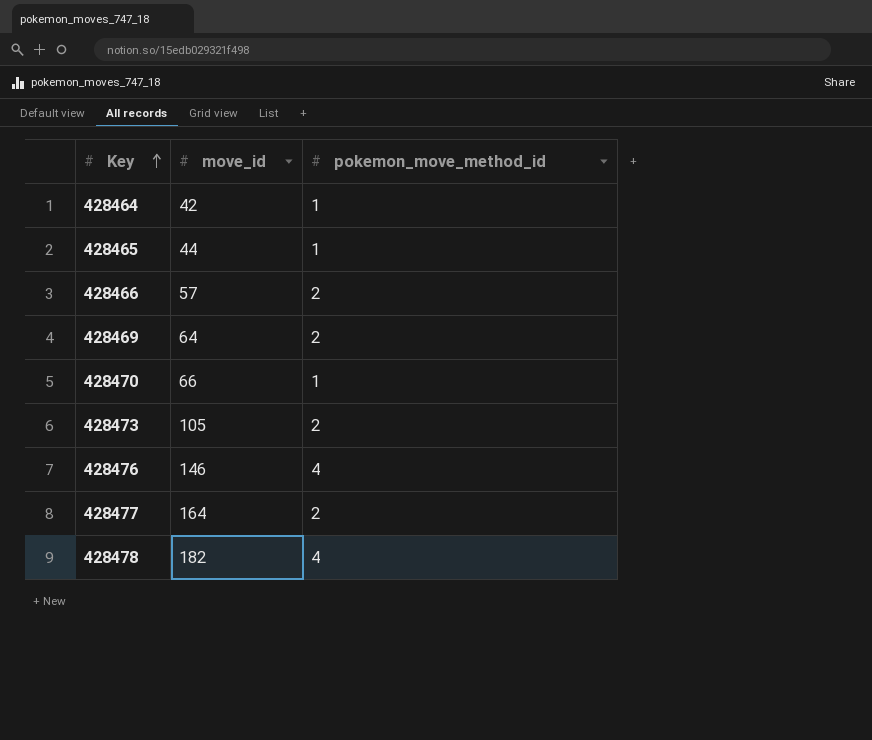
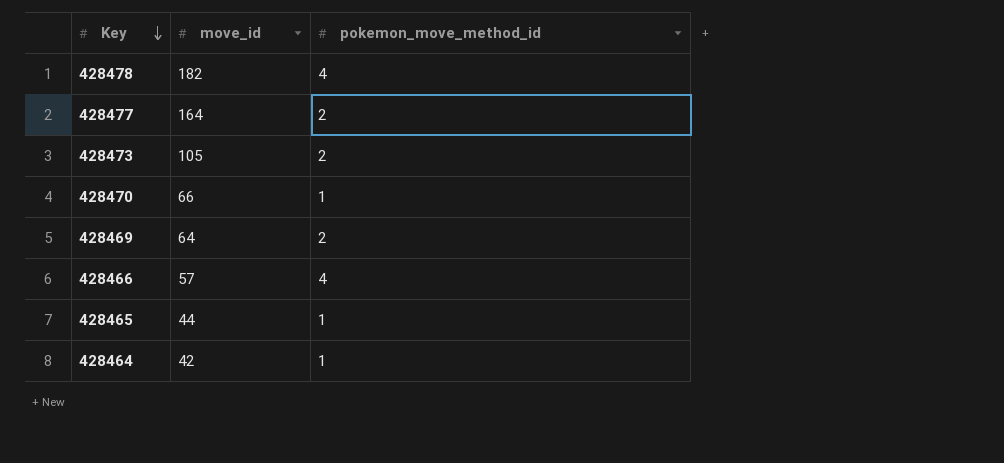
row order: Key ascending -> Key descending
row 428476: 146 | 4 -> none
428466 | pokemon_move_method_id: 2 -> 4

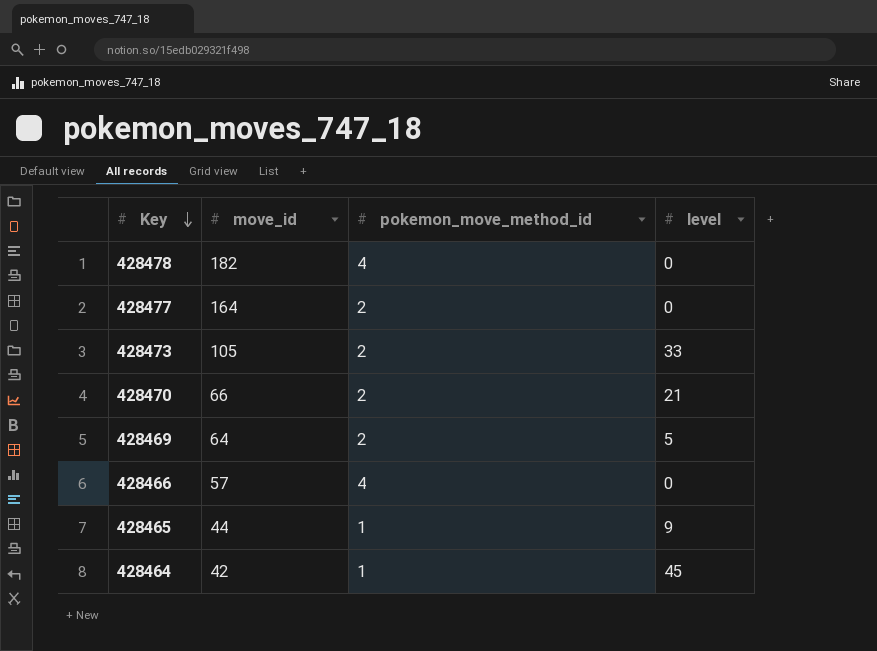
column level | position: none -> 4
428470 | pokemon_move_method_id: 1 -> 2

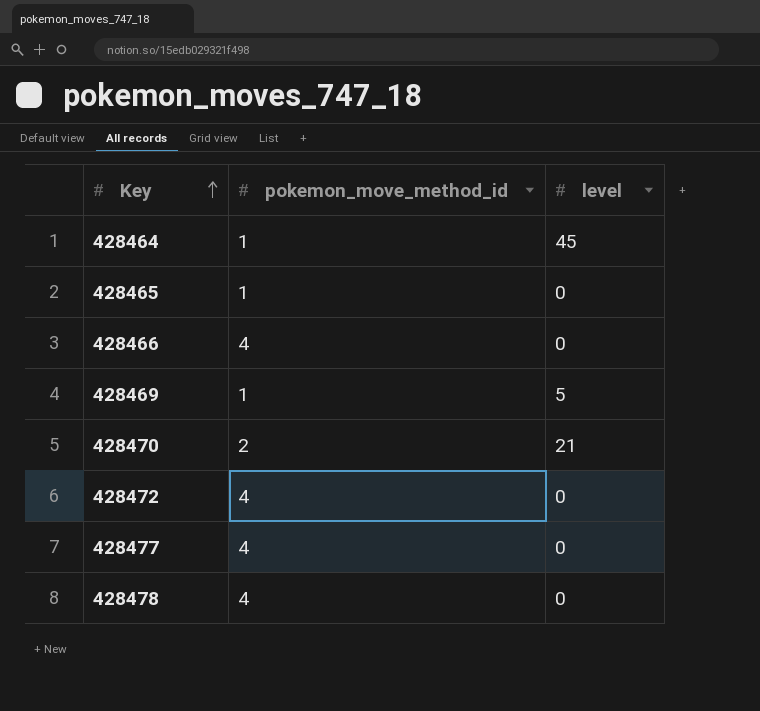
row order: Key descending -> Key ascending
column move_id | position: 2 -> none
row 428473: 105 | 2 | 33 -> none
428465 | level: 9 -> 0
428469 | pokemon_move_method_id: 2 -> 1
row 428472: none -> 4 | 0
428477 | pokemon_move_method_id: 2 -> 4

